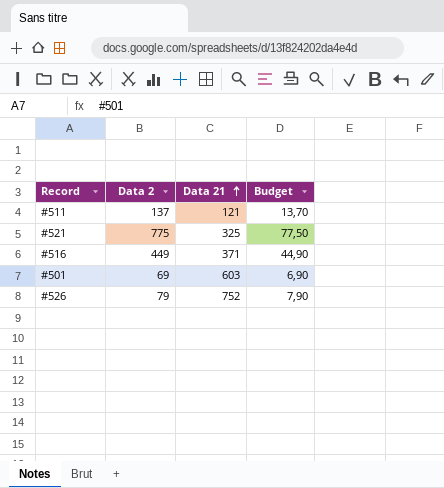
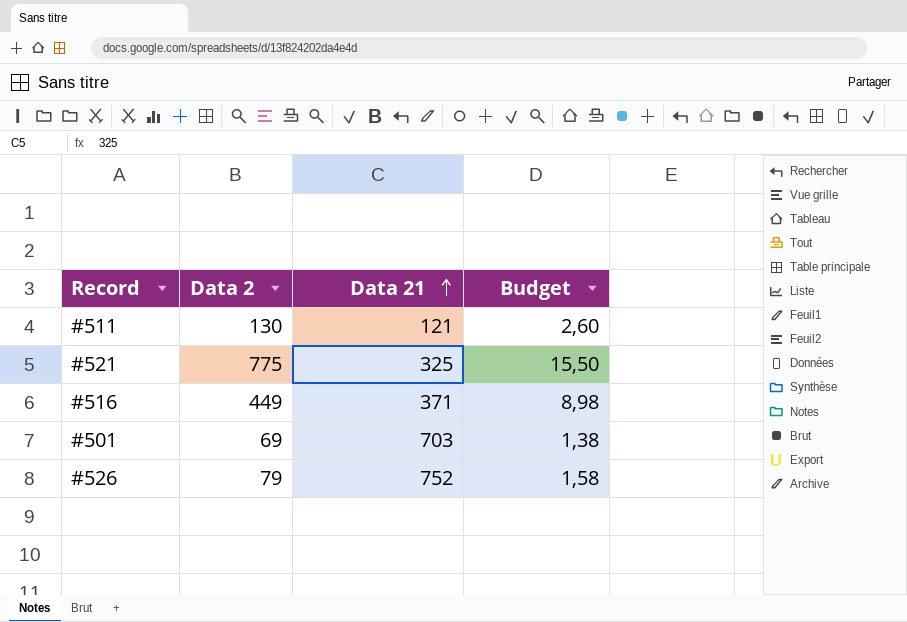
column Budget | formula: [Data 2] * 0,1 -> [Data 2] * 0,02
#511 | Data 2: 137 -> 130
#501 | Data 21: 603 -> 703

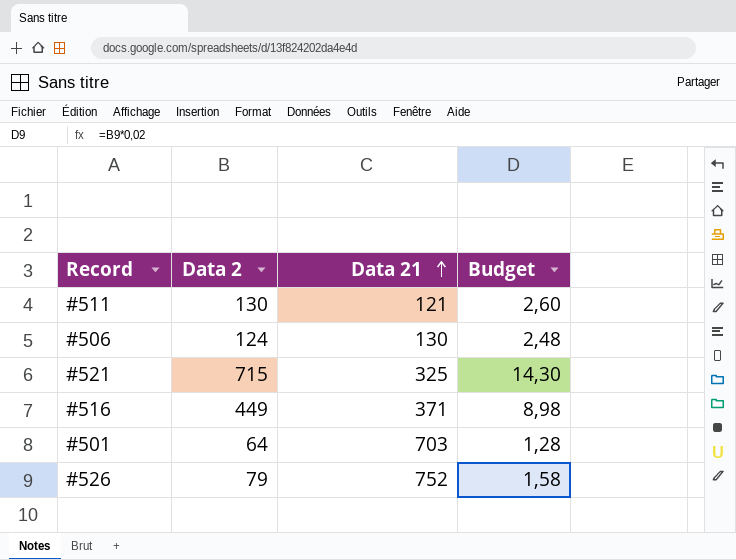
row #506: none -> 124 | 130 | 2,48
#521 | Data 2: 775 -> 715
#521 | Budget: 15,50 -> 14,30
#501 | Data 2: 69 -> 64
#501 | Budget: 1,38 -> 1,28

